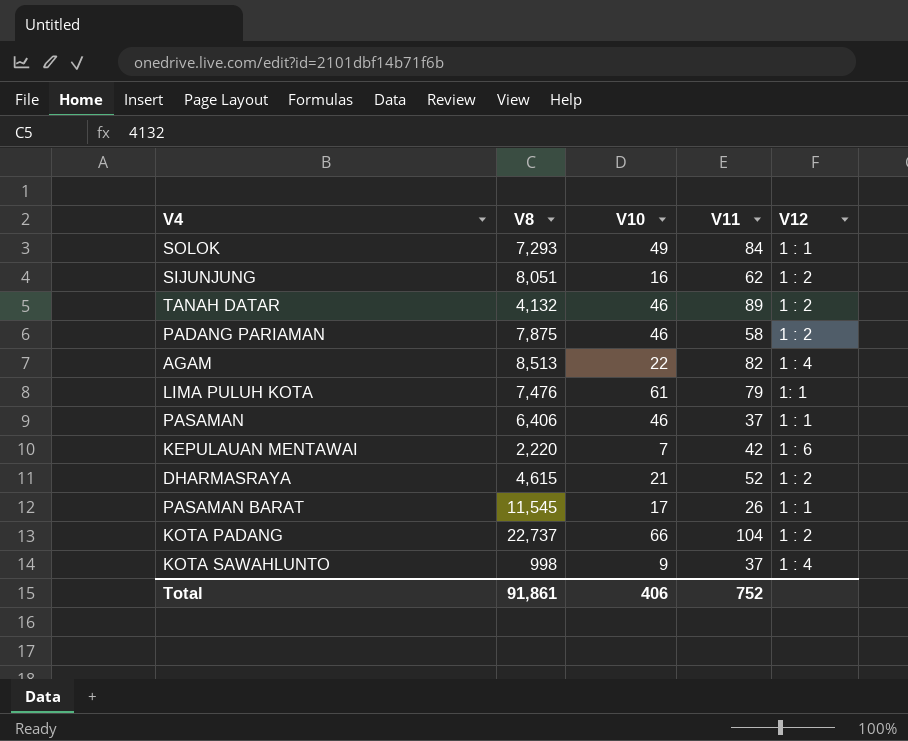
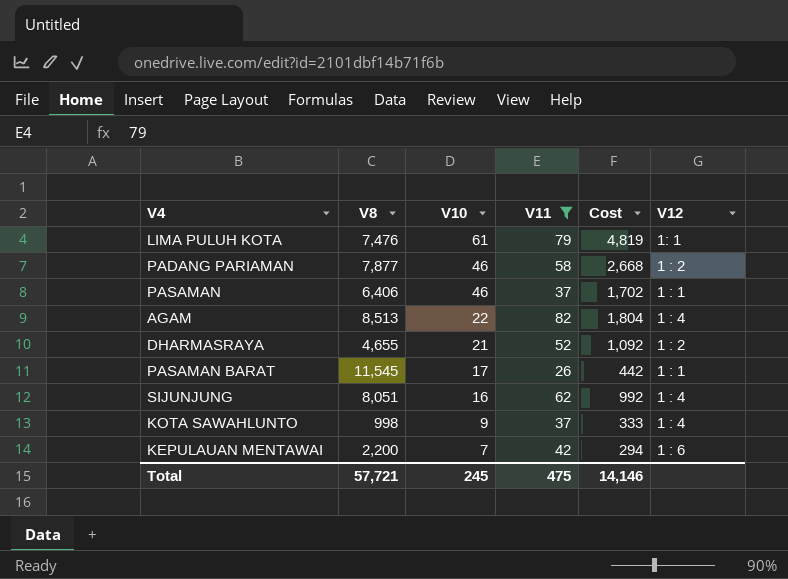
filter: none -> V11 <= 82
row order: none -> V10 descending
column Cost | formula: none -> [V10] * [V11]
PADANG PARIAMAN | V8: 7,875 -> 7,877
DHARMASRAYA | V8: 4,615 -> 4,655
SIJUNJUNG | V12: 1 : 2 -> 1 : 4
KEPULAUAN MENTAWAI | V8: 2,220 -> 2,200
Total | V8: 91,861 -> 57,721
Total | V10: 406 -> 245
Total | V11: 752 -> 475

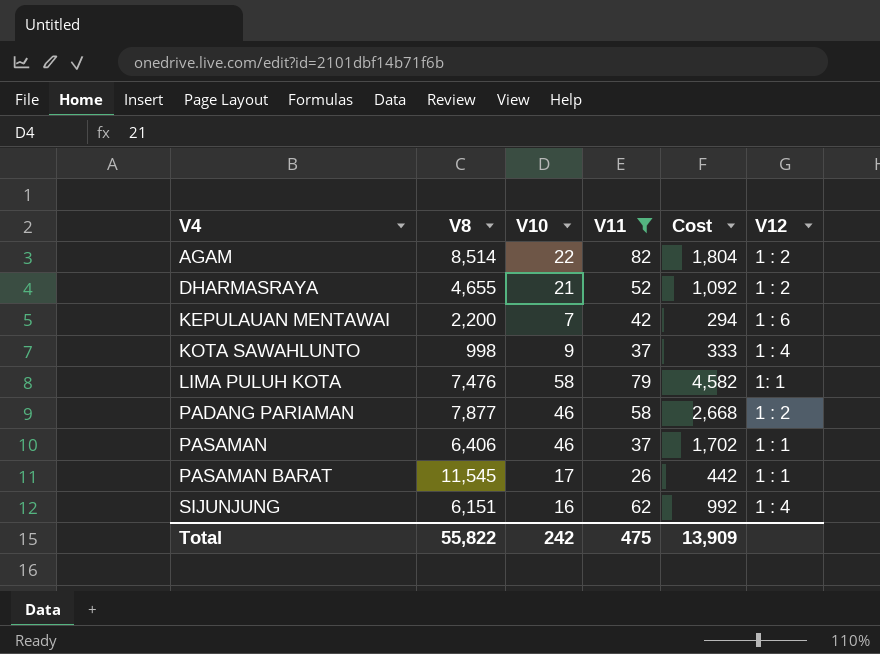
row order: V10 descending -> V4 ascending
AGAM | V8: 8,513 -> 8,514
AGAM | V12: 1 : 4 -> 1 : 2
LIMA PULUH KOTA | V10: 61 -> 58
LIMA PULUH KOTA | Cost: 4,819 -> 4,582
SIJUNJUNG | V8: 8,051 -> 6,151
Total | V8: 57,721 -> 55,822
Total | V10: 245 -> 242
Total | Cost: 14,146 -> 13,909

